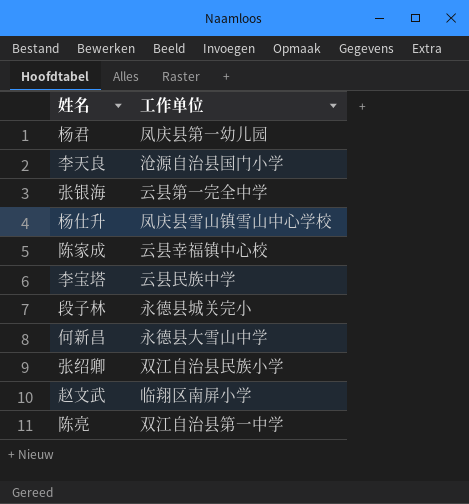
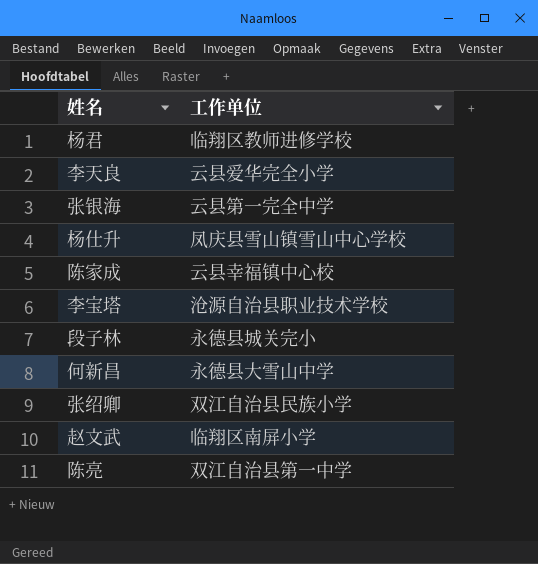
杨君 | 工作单位: 凤庆县第一幼儿园 -> 临翔区教师进修学校
李天良 | 工作单位: 沧源自治县国门小学 -> 云县爱华完全小学
李宝塔 | 工作单位: 云县民族中学 -> 沧源自治县职业技术学校

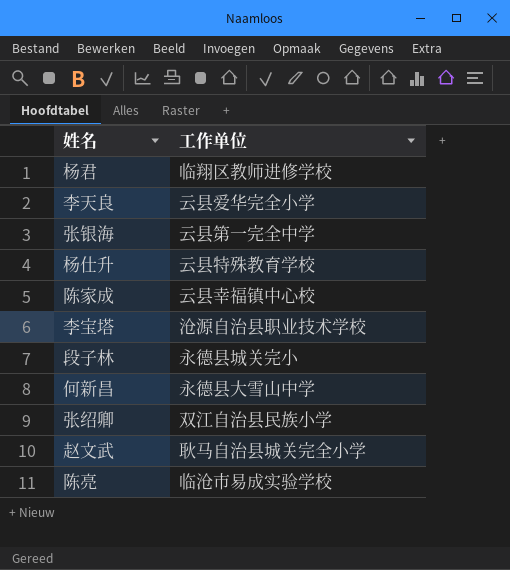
杨仕升 | 工作单位: 凤庆县雪山镇雪山中心学校 -> 云县特殊教育学校
赵文武 | 工作单位: 临翔区南屏小学 -> 耿马自治县城关完全小学
陈亮 | 工作单位: 双江自治县第一中学 -> 临沧市易成实验学校

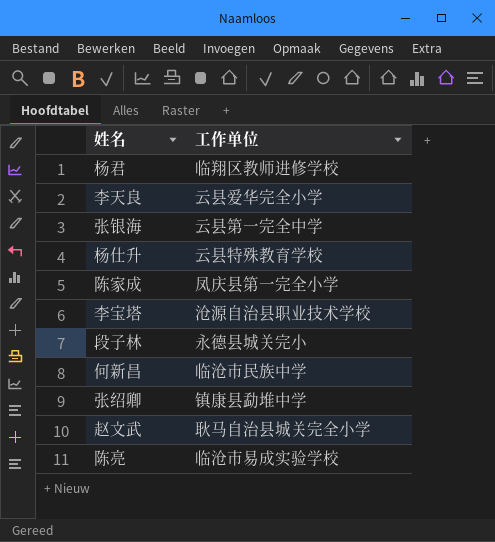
陈家成 | 工作单位: 云县幸福镇中心校 -> 凤庆县第一完全小学
何新昌 | 工作单位: 永德县大雪山中学 -> 临沧市民族中学
张绍卿 | 工作单位: 双江自治县民族小学 -> 镇康县勐堆中学

